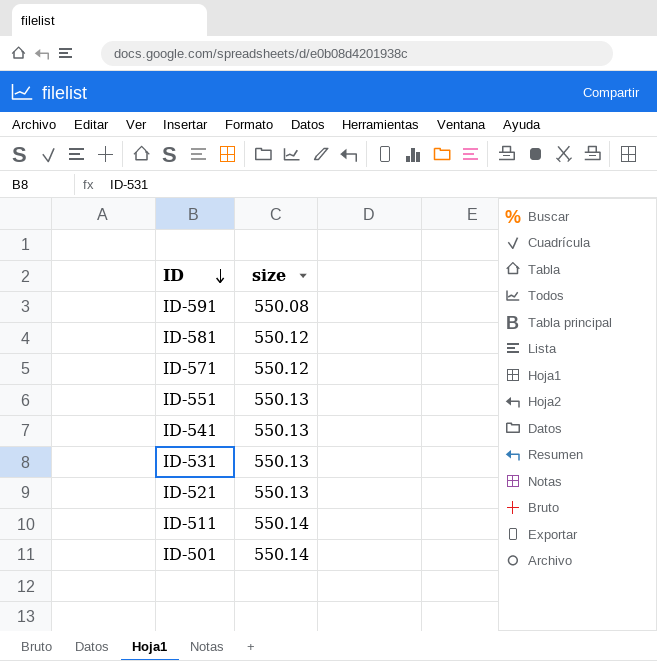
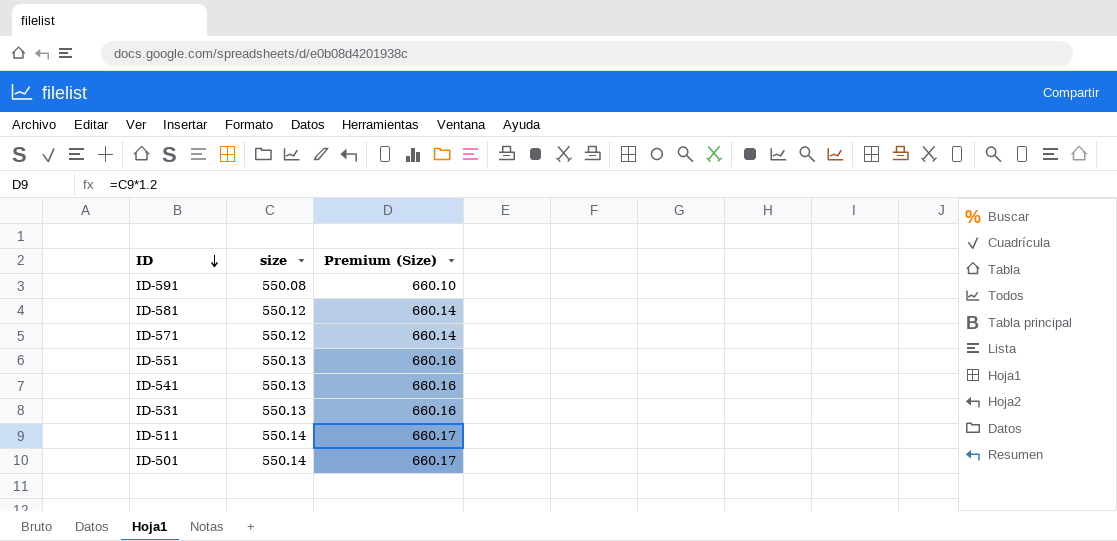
column Premium (Size) | formula: none -> [size] * 1.2
row ID-521: 550.13 -> none

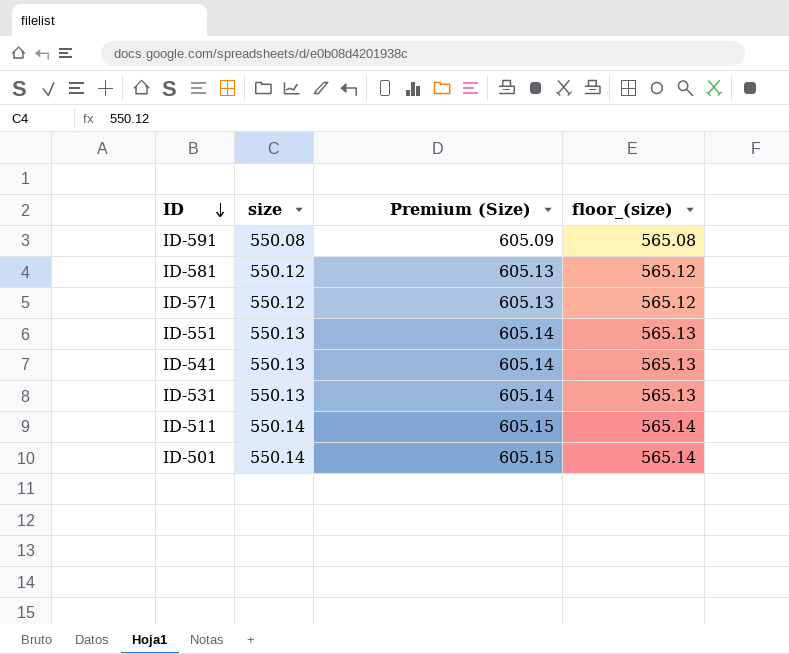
column Premium (Size) | formula: [size] * 1.2 -> [size] * 1.1
column floor_(size) | formula: none -> [size] + 15

